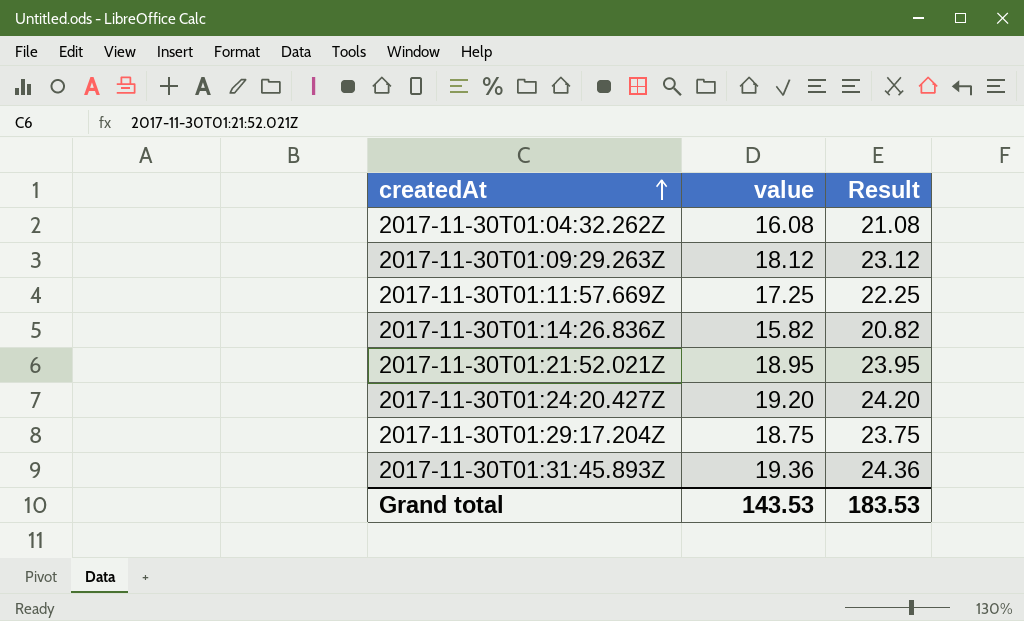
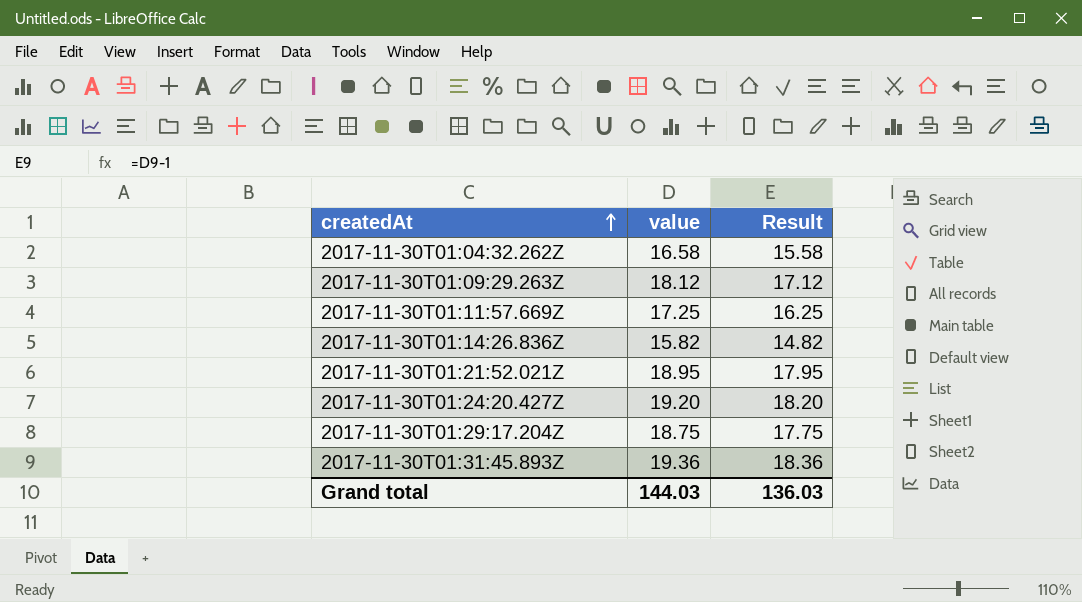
column Result | formula: [value] + 5 -> [value] - 1
2017-11-30T01:04:32.262Z | value: 16.08 -> 16.58
Grand total | value: 143.53 -> 144.03
Grand total | Result: 183.53 -> 136.03

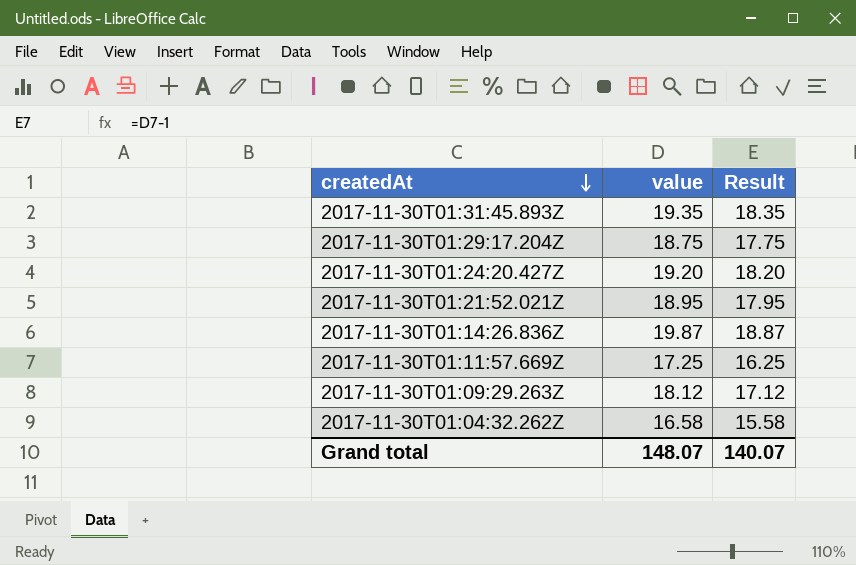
row order: createdAt ascending -> createdAt descending
2017-11-30T01:31:45.893Z | value: 19.36 -> 19.35
2017-11-30T01:31:45.893Z | Result: 18.36 -> 18.35
2017-11-30T01:14:26.836Z | value: 15.82 -> 19.87
2017-11-30T01:14:26.836Z | Result: 14.82 -> 18.87
Grand total | value: 144.03 -> 148.07
Grand total | Result: 136.03 -> 140.07

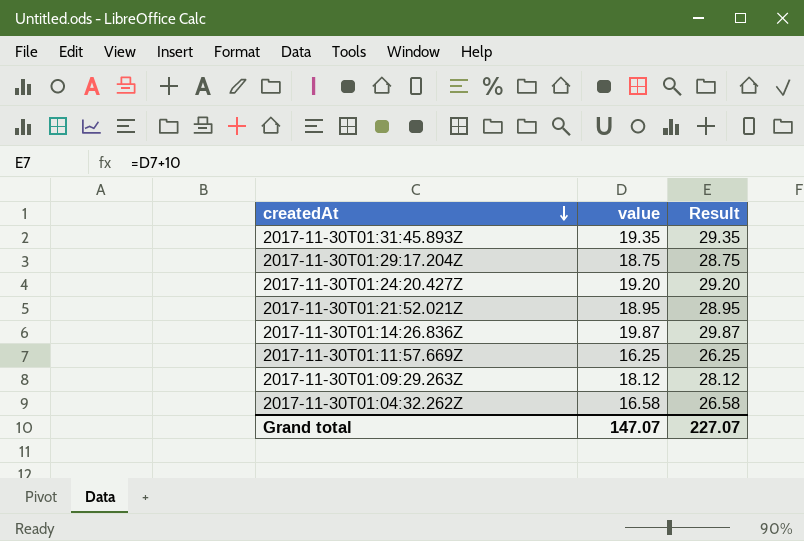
column Result | formula: [value] - 1 -> [value] + 10
2017-11-30T01:11:57.669Z | value: 17.25 -> 16.25
Grand total | value: 148.07 -> 147.07
Grand total | Result: 140.07 -> 227.07

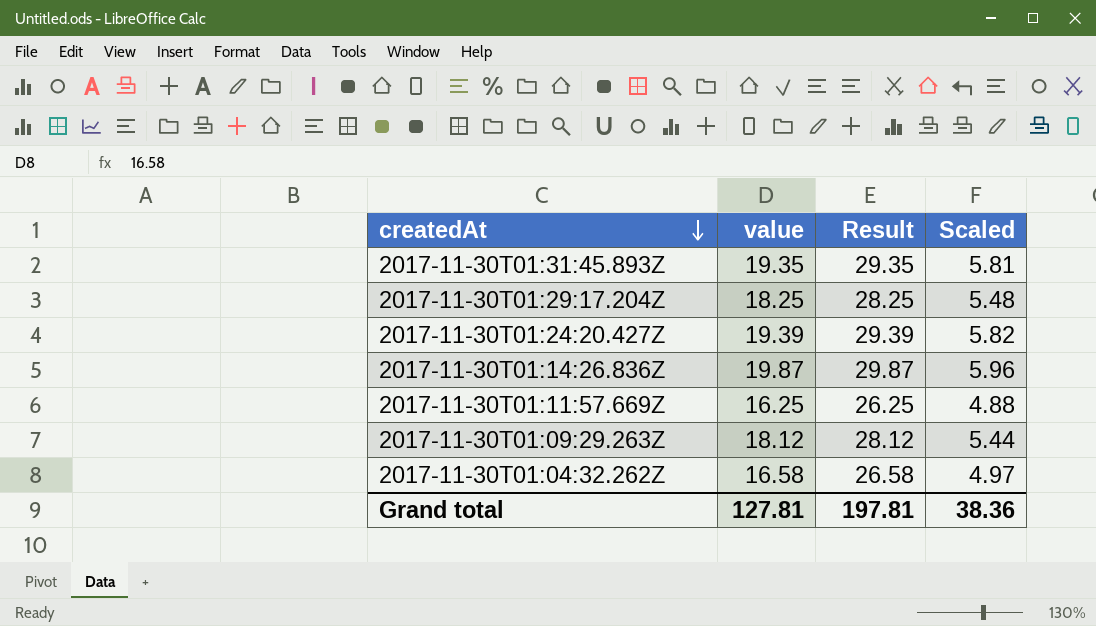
column Scaled | formula: none -> [value] * 0.3
row 2017-11-30T01:21:52.021Z: 18.95 | 28.95 -> none
2017-11-30T01:29:17.204Z | value: 18.75 -> 18.25
2017-11-30T01:29:17.204Z | Result: 28.75 -> 28.25
2017-11-30T01:24:20.427Z | value: 19.20 -> 19.39
2017-11-30T01:24:20.427Z | Result: 29.20 -> 29.39
Grand total | value: 147.07 -> 127.81
Grand total | Result: 227.07 -> 197.81

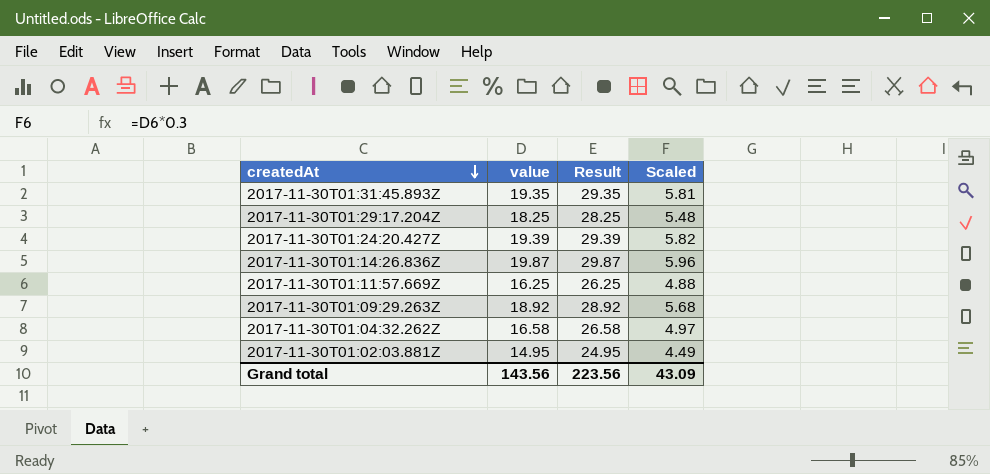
2017-11-30T01:09:29.263Z | value: 18.12 -> 18.92
2017-11-30T01:09:29.263Z | Result: 28.12 -> 28.92
2017-11-30T01:09:29.263Z | Scaled: 5.44 -> 5.68
row 2017-11-30T01:02:03.881Z: none -> 14.95 | 24.95 | 4.49
Grand total | value: 127.81 -> 143.56
Grand total | Result: 197.81 -> 223.56
Grand total | Scaled: 38.36 -> 43.09

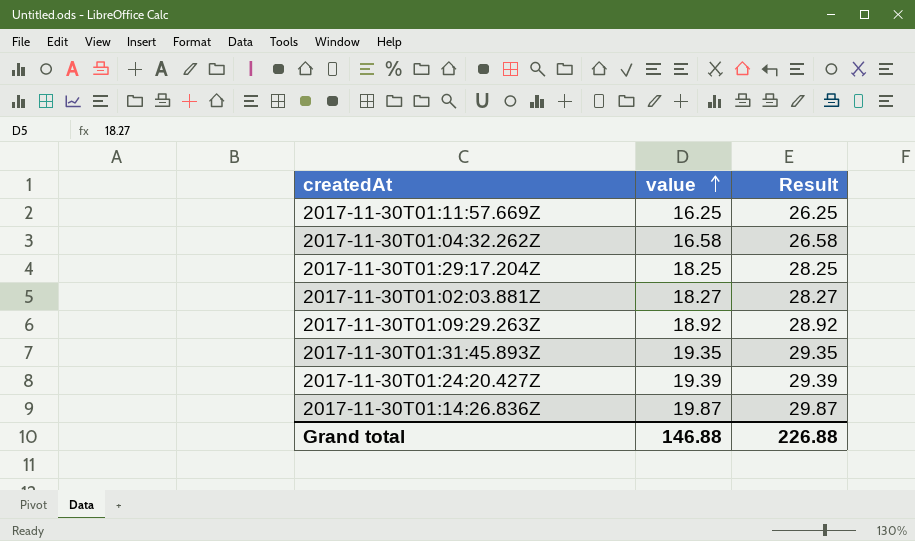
row order: createdAt descending -> value ascending
column Scaled | formula: [value] * 0.3 -> none
2017-11-30T01:02:03.881Z | value: 14.95 -> 18.27
2017-11-30T01:02:03.881Z | Result: 24.95 -> 28.27
Grand total | value: 143.56 -> 146.88
Grand total | Result: 223.56 -> 226.88

